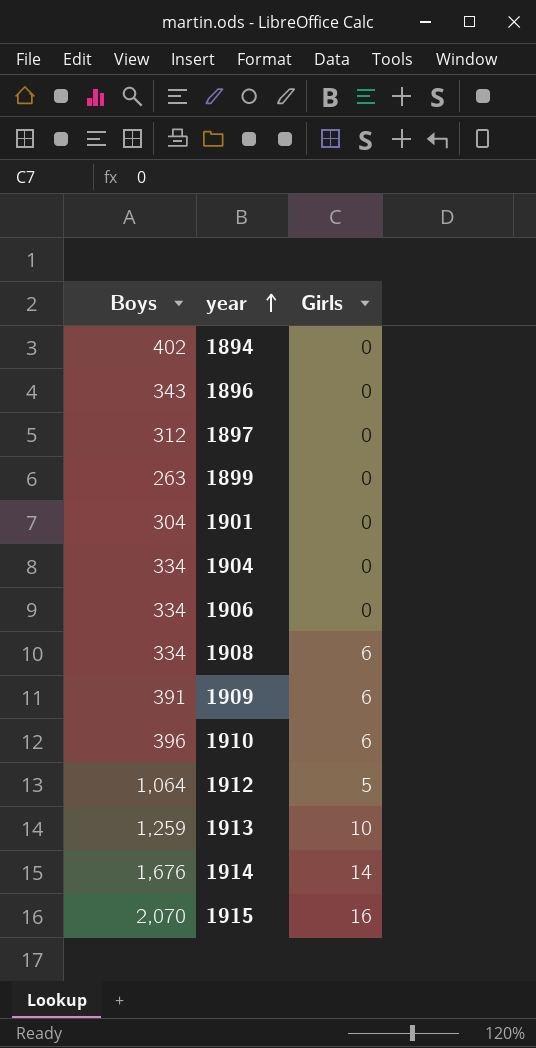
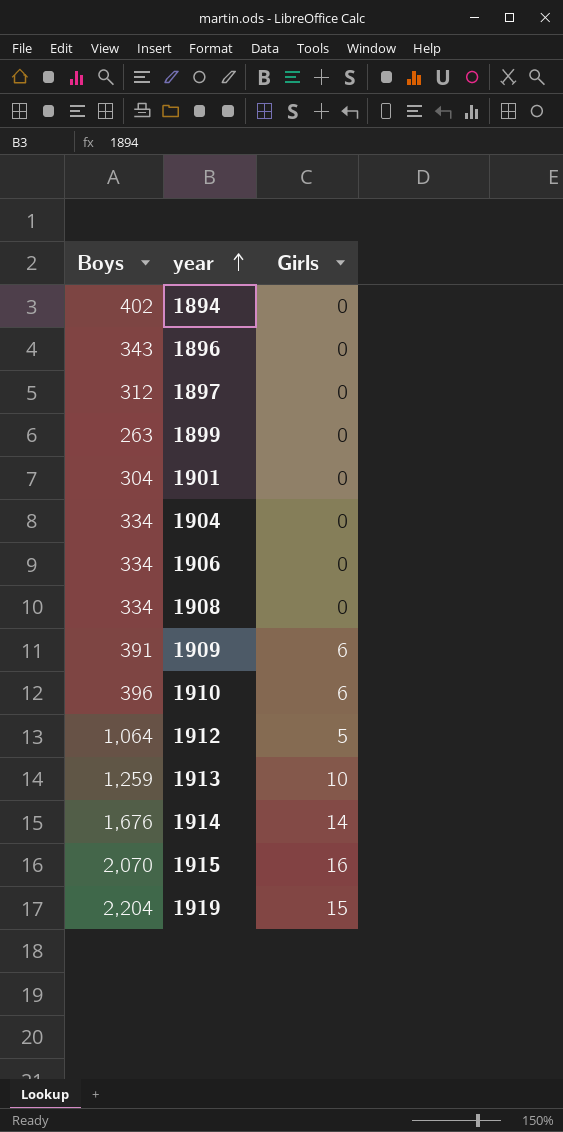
1908 | Girls: 6 -> 0
row 1919: none -> 2,204 | 15

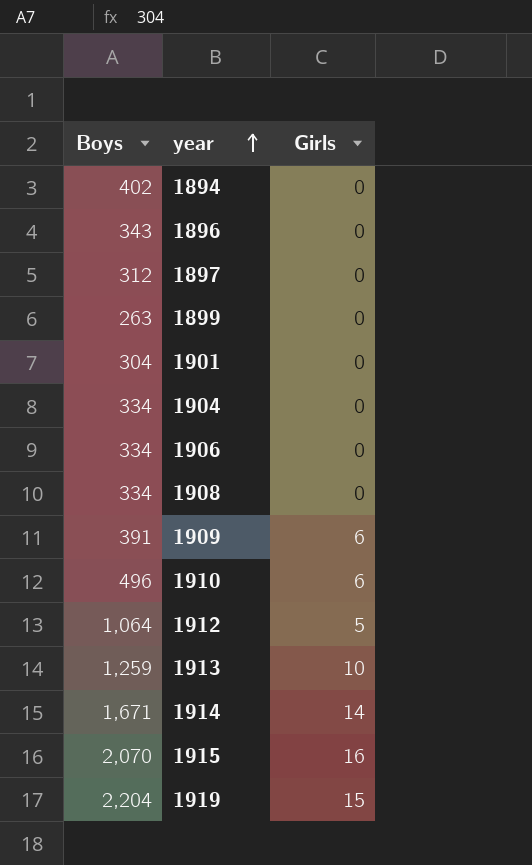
1910 | Boys: 396 -> 496
1914 | Boys: 1,676 -> 1,671

